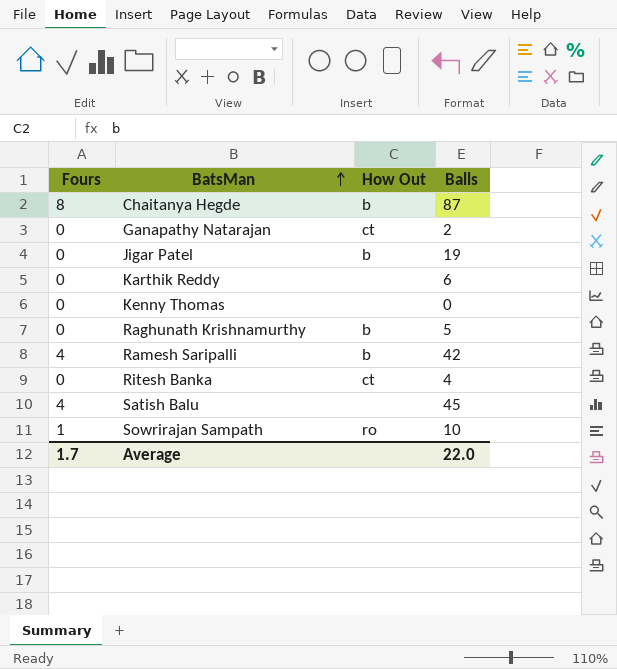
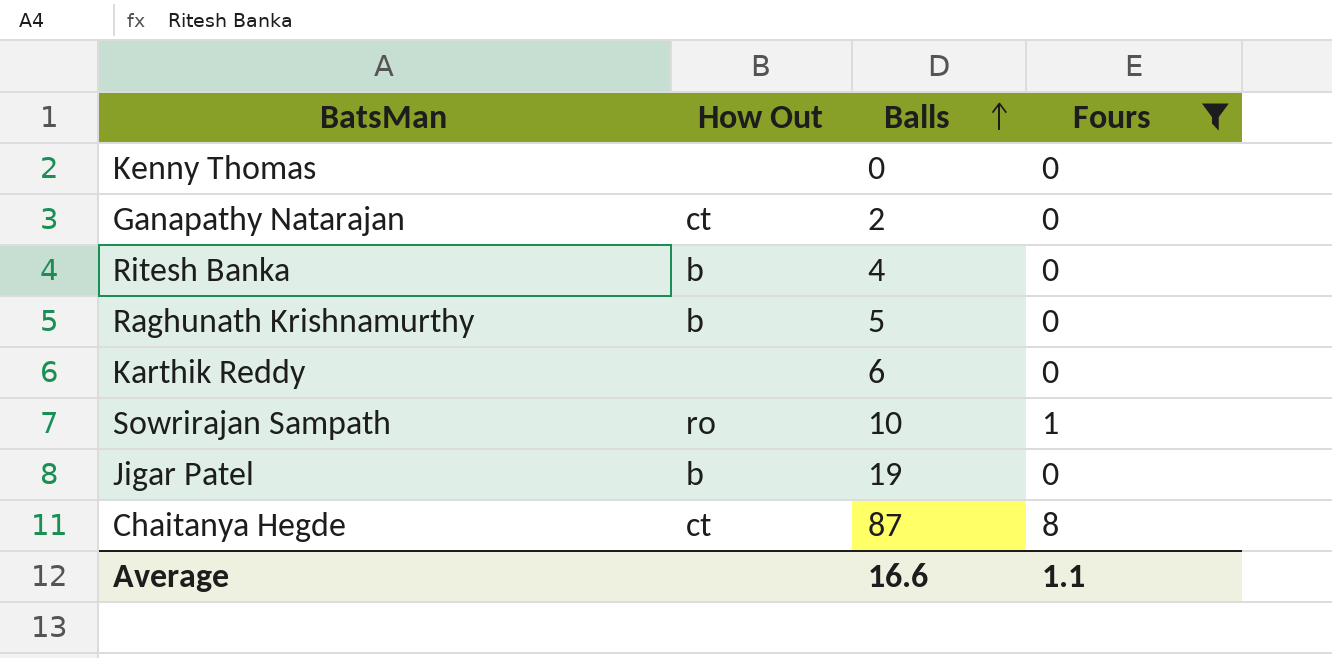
filter: none -> Fours != 4
row order: BatsMan ascending -> Balls ascending
column Fours | position: 1 -> 4
Ritesh Banka | How Out: ct -> b
Chaitanya Hegde | How Out: b -> ct
Average | Balls: 22.0 -> 16.6
Average | Fours: 1.7 -> 1.1

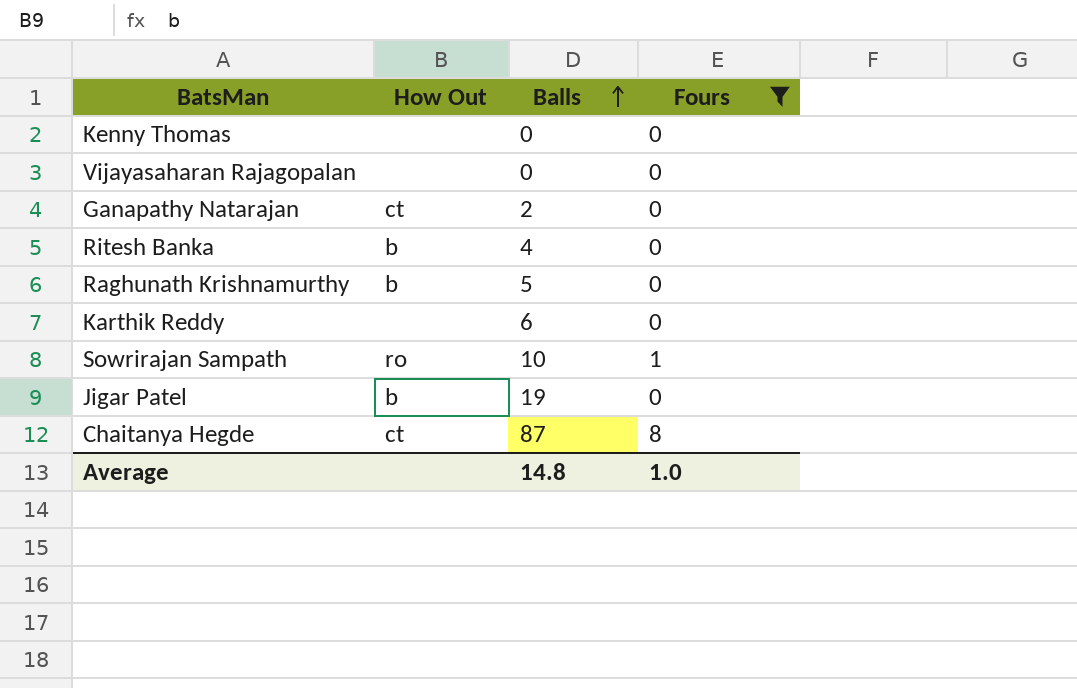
row Vijayasaharan Rajagopalan: none -> none | 0 | 0
Average | Balls: 16.6 -> 14.8
Average | Fours: 1.1 -> 1.0

